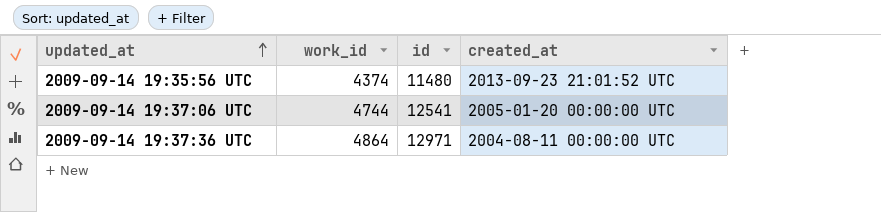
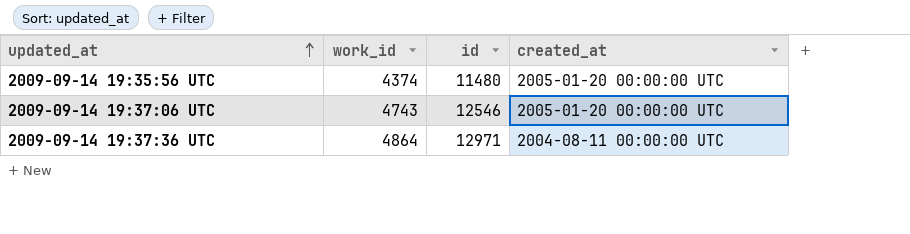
2009-09-14 19:35:56 UTC | created_at: 2013-09-23 21:01:52 UTC -> 2005-01-20 00:00:00 UTC
2009-09-14 19:37:06 UTC | work_id: 4744 -> 4743
2009-09-14 19:37:06 UTC | id: 12541 -> 12546

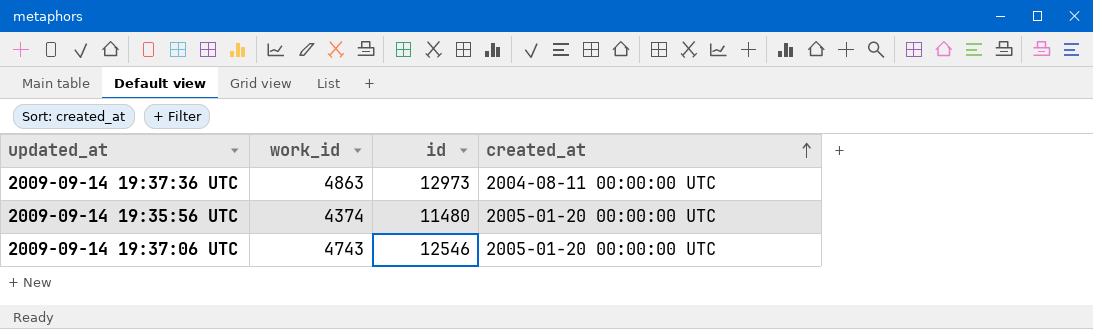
row order: updated_at ascending -> created_at ascending
2009-09-14 19:37:36 UTC | work_id: 4864 -> 4863
2009-09-14 19:37:36 UTC | id: 12971 -> 12973

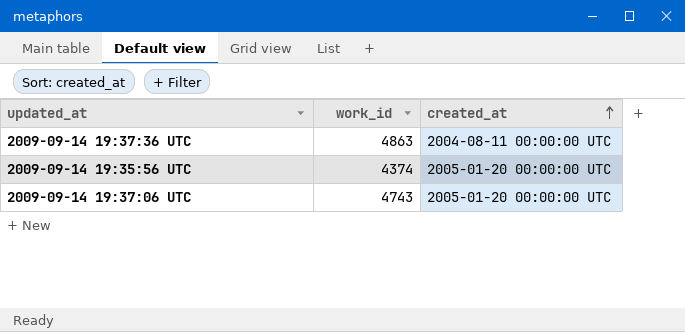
column id | position: 3 -> none

